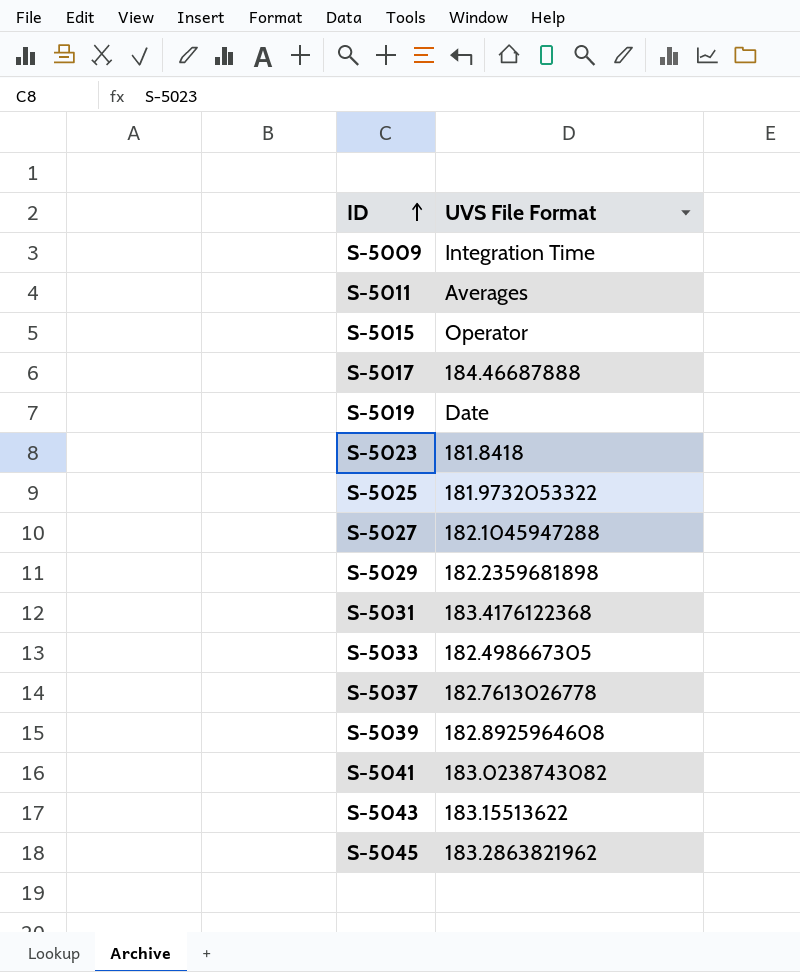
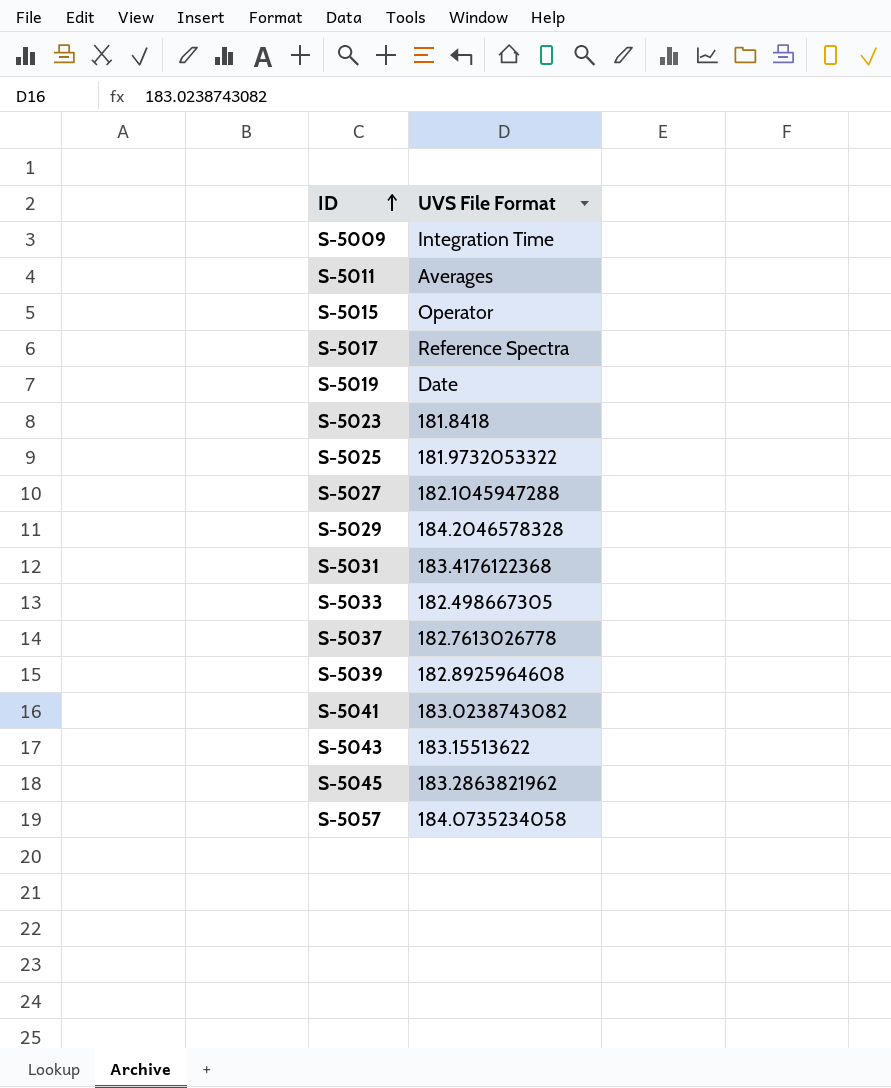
S-5017 | UVS File Format: 184.46687888 -> Reference Spectra
S-5029 | UVS File Format: 182.2359681898 -> 184.2046578328
row S-5057: none -> 184.0735234058

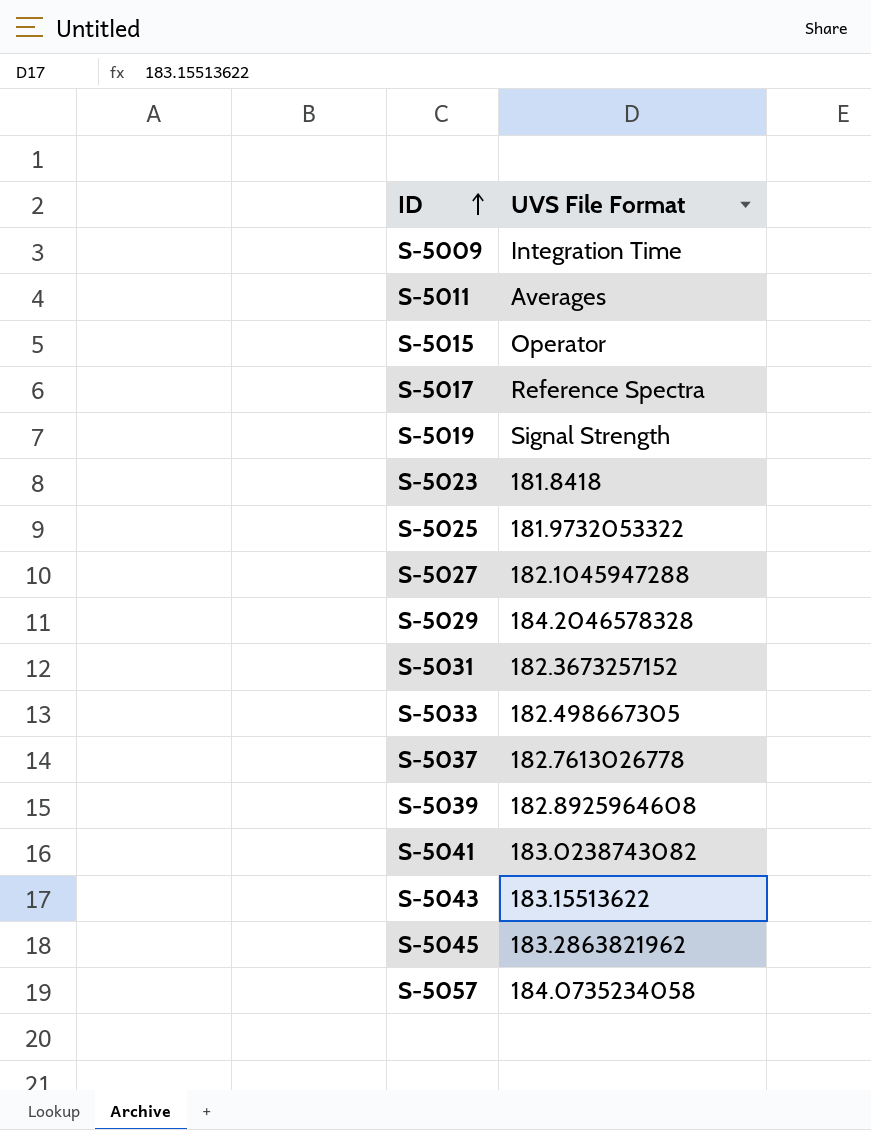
S-5019 | UVS File Format: Date -> Signal Strength
S-5031 | UVS File Format: 183.4176122368 -> 182.3673257152

